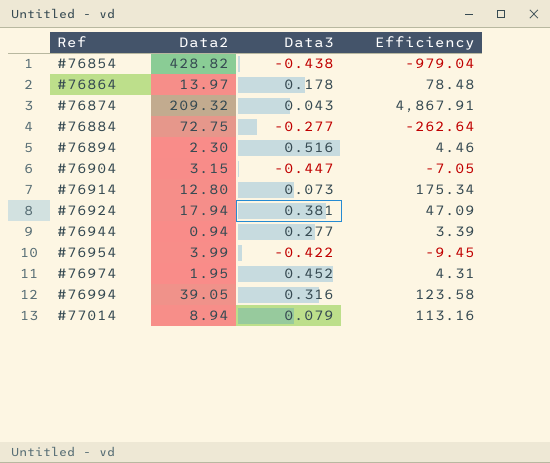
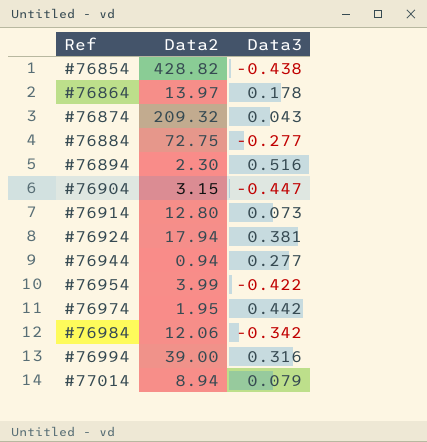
column Efficiency | formula: [Data2] / [Data3] -> none
#76974 | Data3: 0.452 -> 0.442
row #76984: none -> 12.06 | -0.342
#76994 | Data2: 39.05 -> 39.00

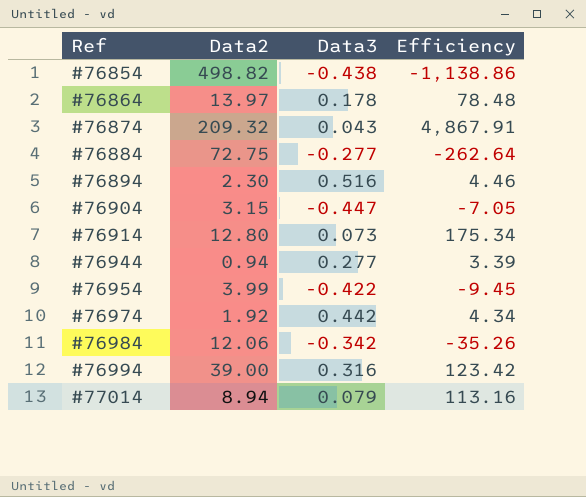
column Efficiency | formula: none -> [Data2] / [Data3]
row #76924: 17.94 | 0.381 -> none
#76854 | Data2: 428.82 -> 498.82
#76974 | Data2: 1.95 -> 1.92

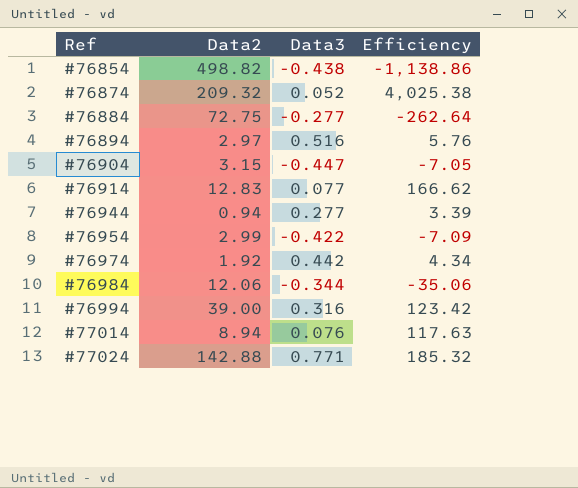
row #76864: 13.97 | 0.178 | 78.48 -> none
#76874 | Data3: 0.043 -> 0.052
#76874 | Efficiency: 4,867.91 -> 4,025.38
#76894 | Data2: 2.30 -> 2.97
#76894 | Efficiency: 4.46 -> 5.76
#76914 | Data2: 12.80 -> 12.83
#76914 | Data3: 0.073 -> 0.077
#76914 | Efficiency: 175.34 -> 166.62
#76954 | Data2: 3.99 -> 2.99
#76954 | Efficiency: -9.45 -> -7.09
#76984 | Data3: -0.342 -> -0.344
#76984 | Efficiency: -35.26 -> -35.06
#77014 | Data3: 0.079 -> 0.076
#77014 | Efficiency: 113.16 -> 117.63
row #77024: none -> 142.88 | 0.771 | 185.32

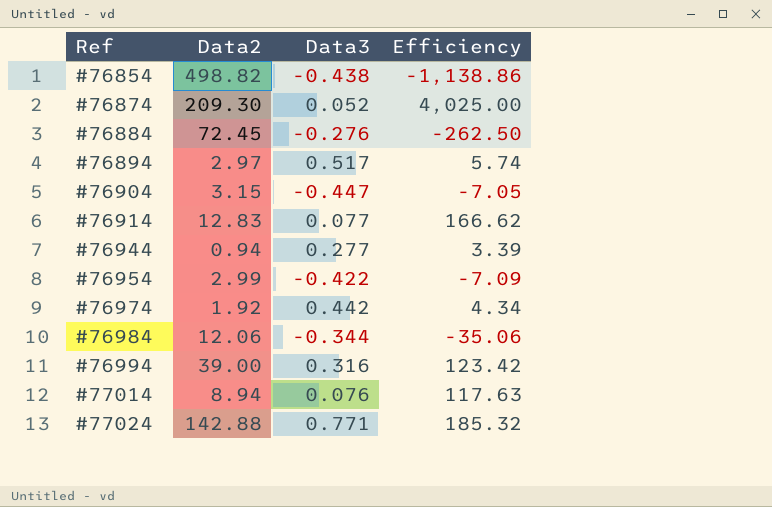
#76874 | Data2: 209.32 -> 209.30
#76874 | Efficiency: 4,025.38 -> 4,025.00
#76884 | Data2: 72.75 -> 72.45
#76884 | Data3: -0.277 -> -0.276
#76884 | Efficiency: -262.64 -> -262.50
#76894 | Data3: 0.516 -> 0.517
#76894 | Efficiency: 5.76 -> 5.74

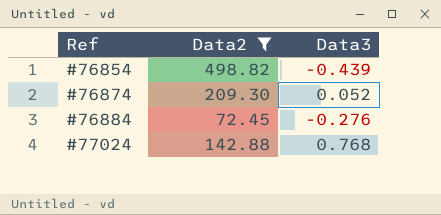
filter: none -> Data2 >= 72.45
column Efficiency | formula: [Data2] / [Data3] -> none
#76854 | Data3: -0.438 -> -0.439
#77024 | Data3: 0.771 -> 0.768

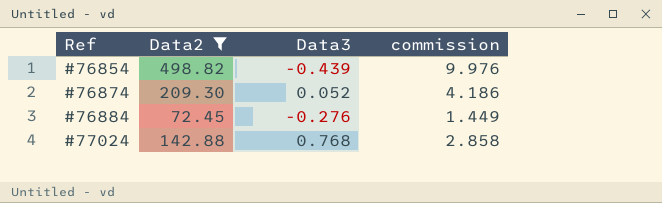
column commission | formula: none -> [Data2] * 0.02

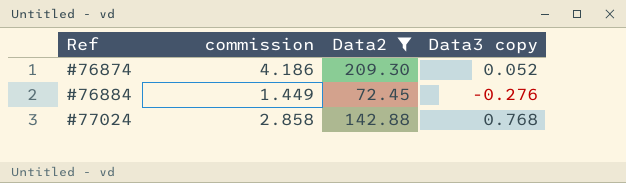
column commission | position: 4 -> 2
column name: Data3 -> Data3 copy
row #76854: 498.82 | -0.439 | 9.976 -> none

